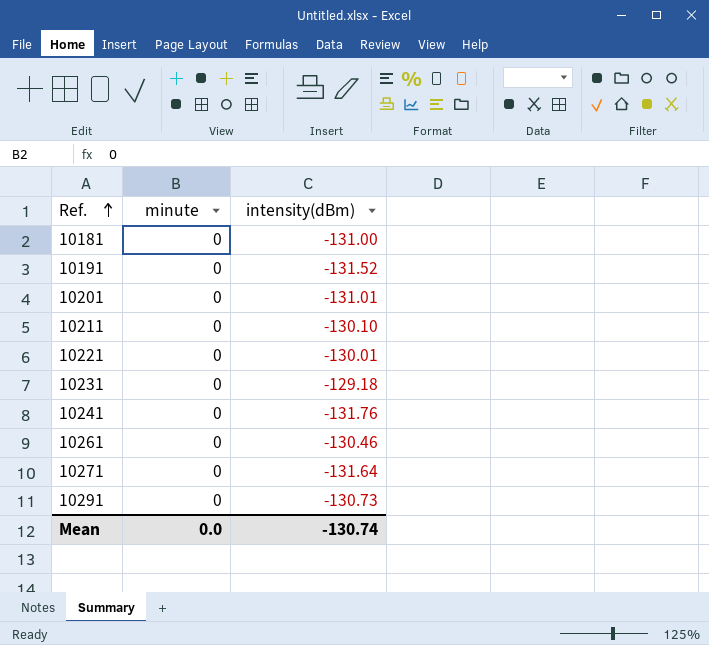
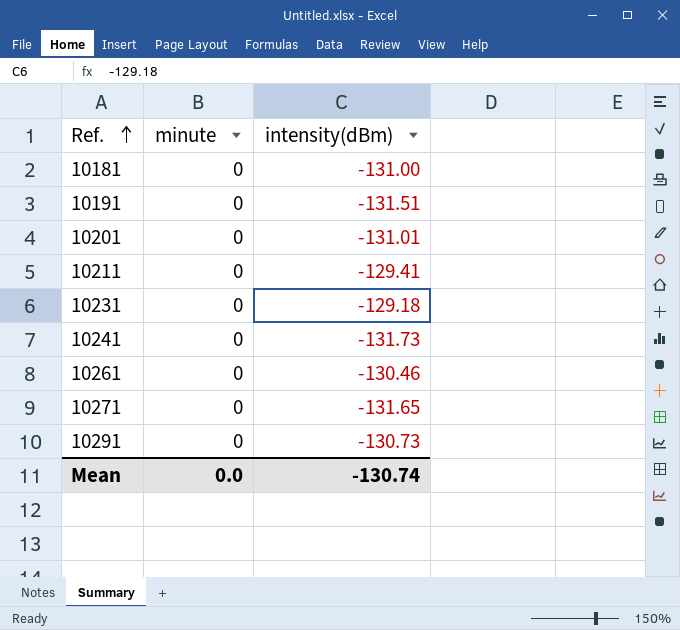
row 10221: 0 | -130.01 -> none
10191 | intensity(dBm): -131.52 -> -131.51
10211 | intensity(dBm): -130.10 -> -129.41
10241 | intensity(dBm): -131.76 -> -131.73
10271 | intensity(dBm): -131.64 -> -131.65

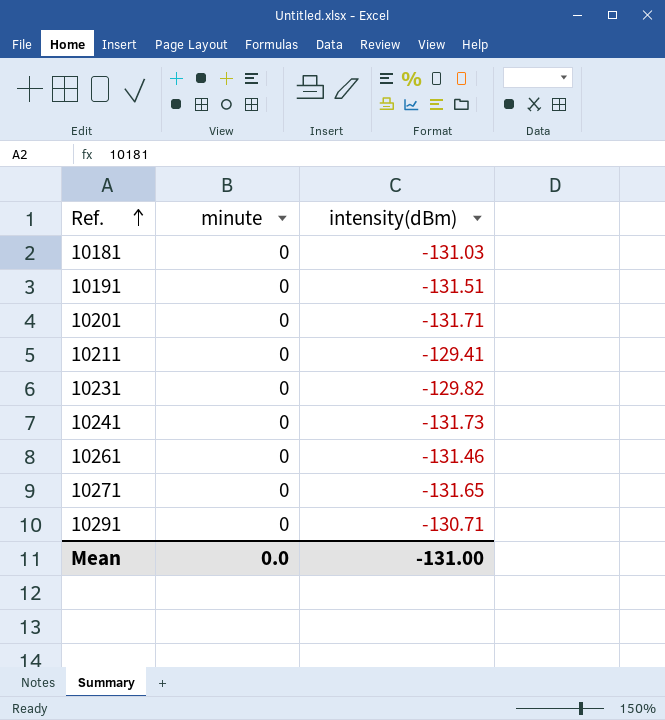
10181 | intensity(dBm): -131.00 -> -131.03
10201 | intensity(dBm): -131.01 -> -131.71
10231 | intensity(dBm): -129.18 -> -129.82
10261 | intensity(dBm): -130.46 -> -131.46
10291 | intensity(dBm): -130.73 -> -130.71
Mean | intensity(dBm): -130.74 -> -131.00

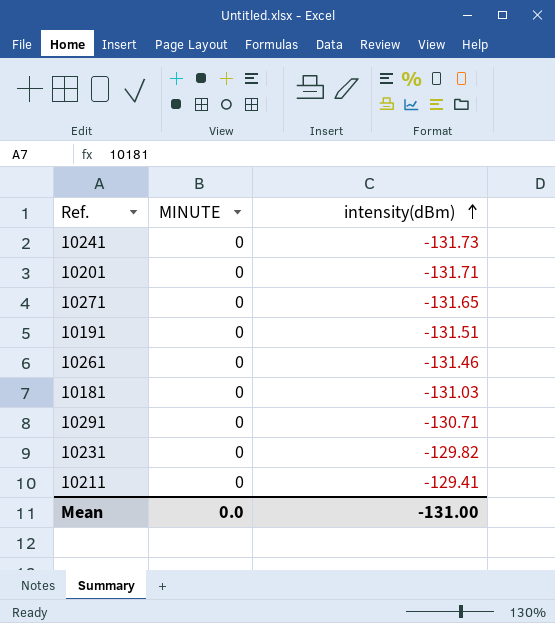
row order: Ref. ascending -> intensity(dBm) ascending
column name: minute -> MINUTE

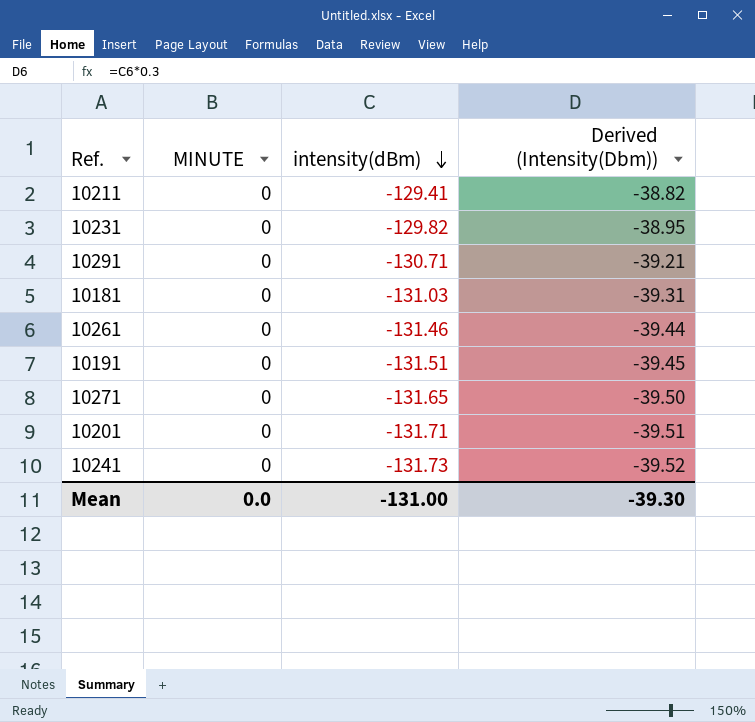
row order: intensity(dBm) ascending -> intensity(dBm) descending
column Derived (Intensity(Dbm)) | formula: none -> [intensity(dBm)] * 0.3

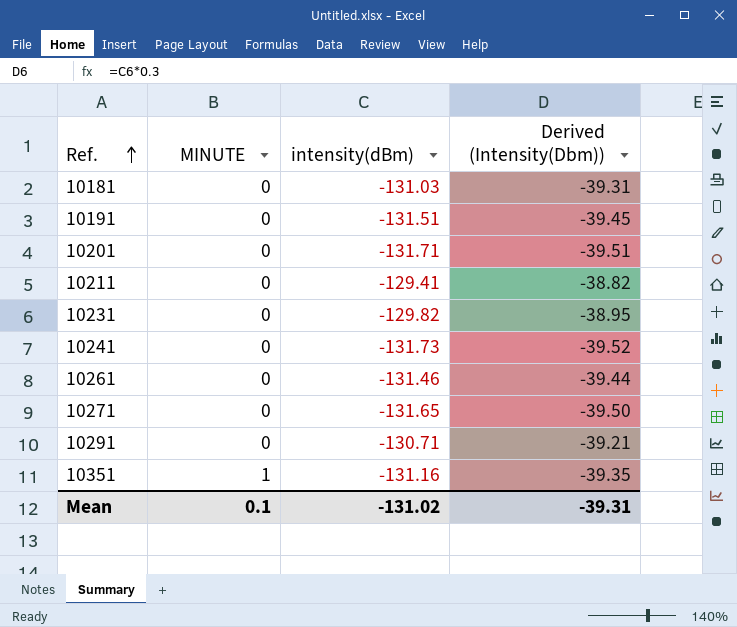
row order: intensity(dBm) descending -> Ref. ascending
row 10351: none -> 1 | -131.16 | -39.35
Mean | MINUTE: 0.0 -> 0.1
Mean | intensity(dBm): -131.00 -> -131.02
Mean | Derived (Intensity(Dbm)): -39.30 -> -39.31

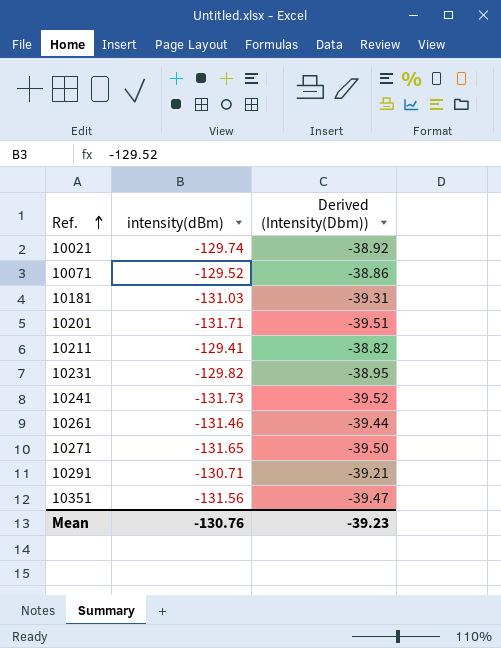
column MINUTE | position: 2 -> none
row 10191: 0 | -131.51 | -39.45 -> none
row 10021: none -> -129.74 | -38.92
row 10071: none -> -129.52 | -38.86
10351 | intensity(dBm): -131.16 -> -131.56
10351 | Derived (Intensity(Dbm)): -39.35 -> -39.47
Mean | intensity(dBm): -131.02 -> -130.76
Mean | Derived (Intensity(Dbm)): -39.31 -> -39.23

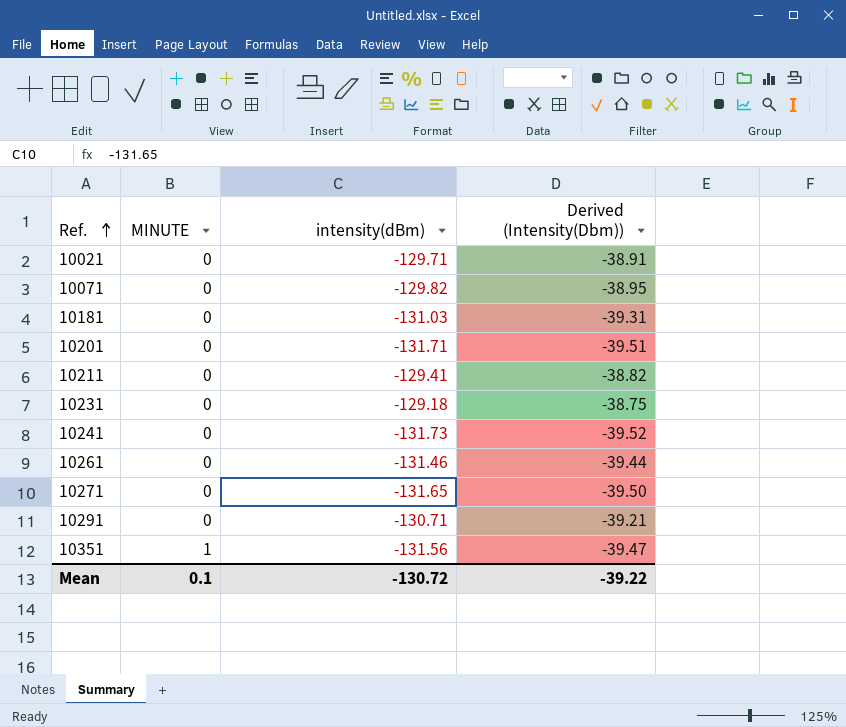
column MINUTE | position: none -> 2
10021 | intensity(dBm): -129.74 -> -129.71
10021 | Derived (Intensity(Dbm)): -38.92 -> -38.91
10071 | intensity(dBm): -129.52 -> -129.82
10071 | Derived (Intensity(Dbm)): -38.86 -> -38.95
10231 | intensity(dBm): -129.82 -> -129.18
10231 | Derived (Intensity(Dbm)): -38.95 -> -38.75
Mean | intensity(dBm): -130.76 -> -130.72
Mean | Derived (Intensity(Dbm)): -39.23 -> -39.22

